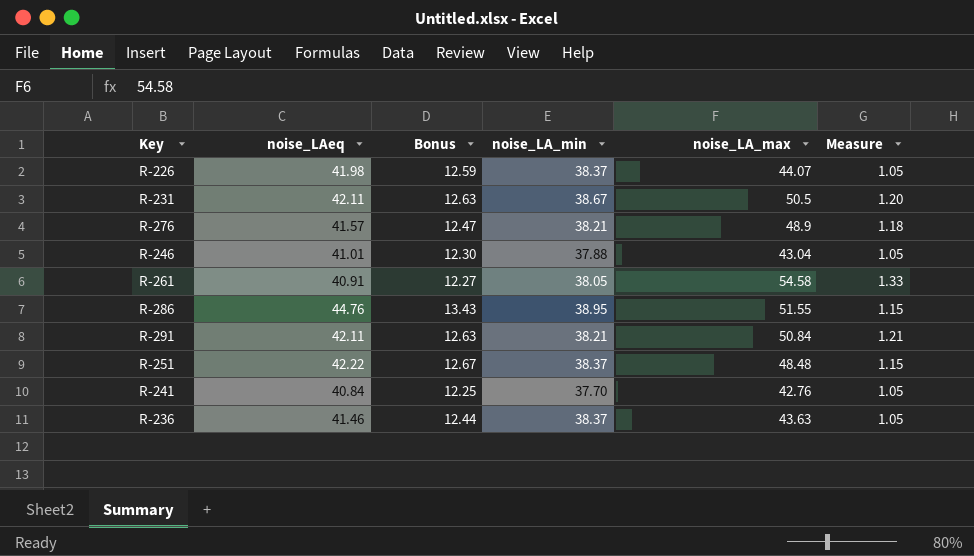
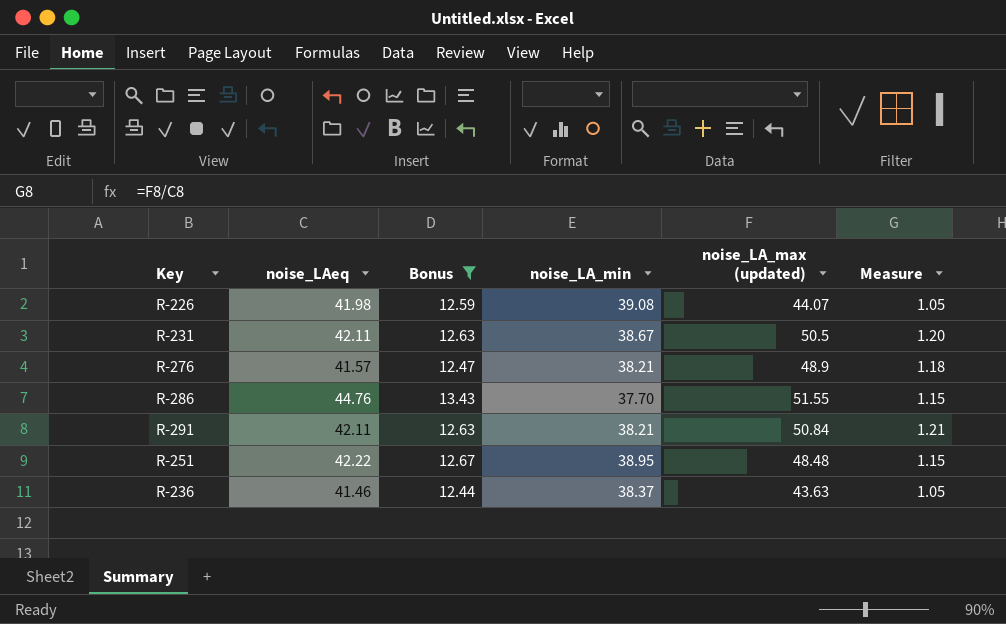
filter: none -> Bonus >= 12.44
column name: noise_LA_max -> noise_LA_max (updated)
R-226 | noise_LA_min: 38.37 -> 39.08
R-286 | noise_LA_min: 38.95 -> 37.70
R-251 | noise_LA_min: 38.37 -> 38.95

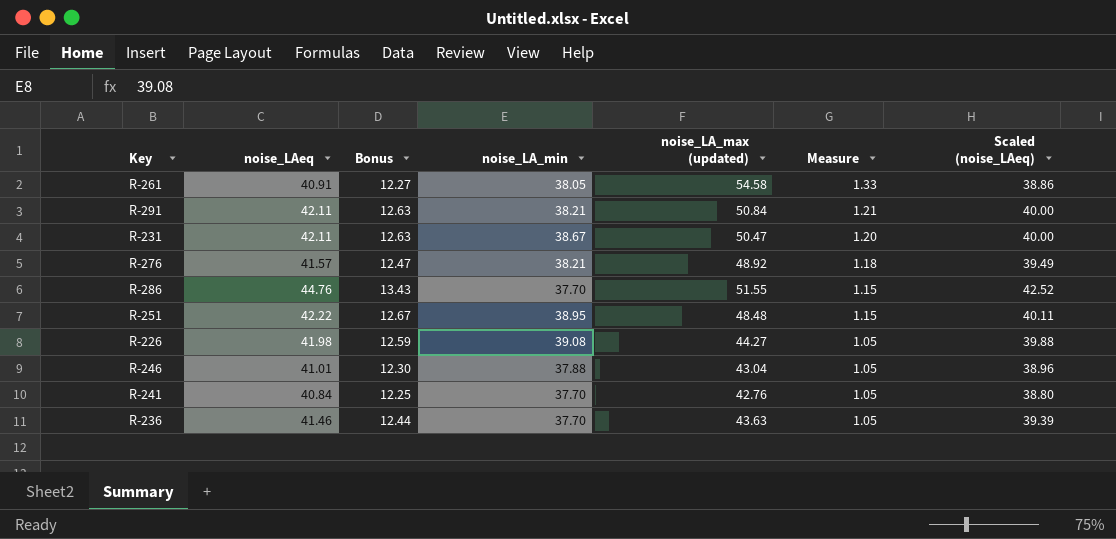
filter: Bonus >= 12.44 -> none
row order: none -> Measure descending
column Scaled (noise_LAeq) | formula: none -> [noise_LAeq] * 0.95
R-231 | noise_LA_max (updated): 50.5 -> 50.47
R-276 | noise_LA_max (updated): 48.9 -> 48.92
R-226 | noise_LA_max (updated): 44.07 -> 44.27
R-236 | noise_LA_min: 38.37 -> 37.70

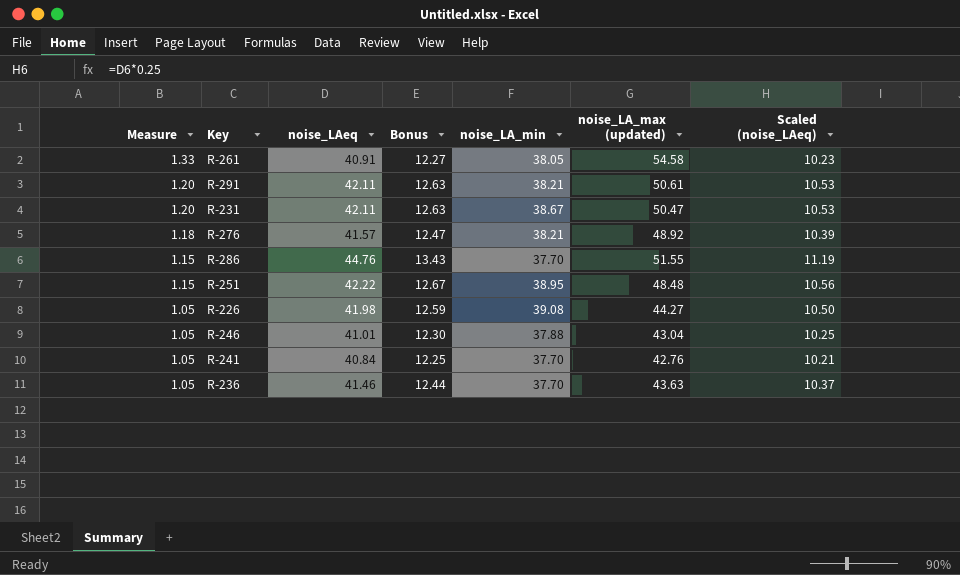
column Measure | position: 6 -> 1
column Scaled (noise_LAeq) | formula: [noise_LAeq] * 0.95 -> [noise_LAeq] * 0.25
R-291 | Measure: 1.21 -> 1.20
R-291 | noise_LA_max (updated): 50.84 -> 50.61

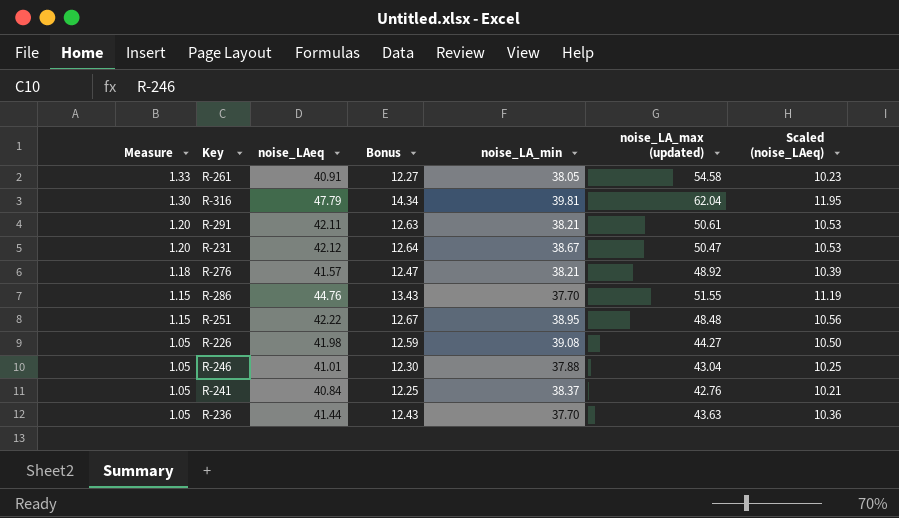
row R-316: none -> 1.30 | 47.79 | 14.34 | 39.81 | 62.04 | 11.95
R-231 | noise_LAeq: 42.11 -> 42.12
R-231 | Bonus: 12.63 -> 12.64
R-241 | noise_LA_min: 37.70 -> 38.37
R-236 | noise_LAeq: 41.46 -> 41.44
R-236 | Bonus: 12.44 -> 12.43
R-236 | Scaled (noise_LAeq): 10.37 -> 10.36

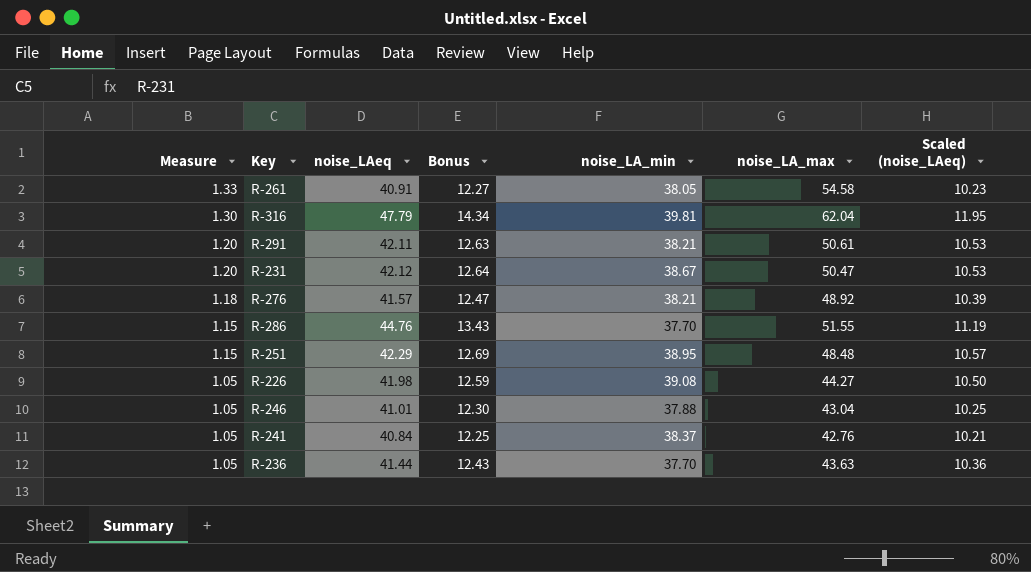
column name: noise_LA_max (updated) -> noise_LA_max
R-251 | noise_LAeq: 42.22 -> 42.29
R-251 | Bonus: 12.67 -> 12.69
R-251 | Scaled (noise_LAeq): 10.56 -> 10.57

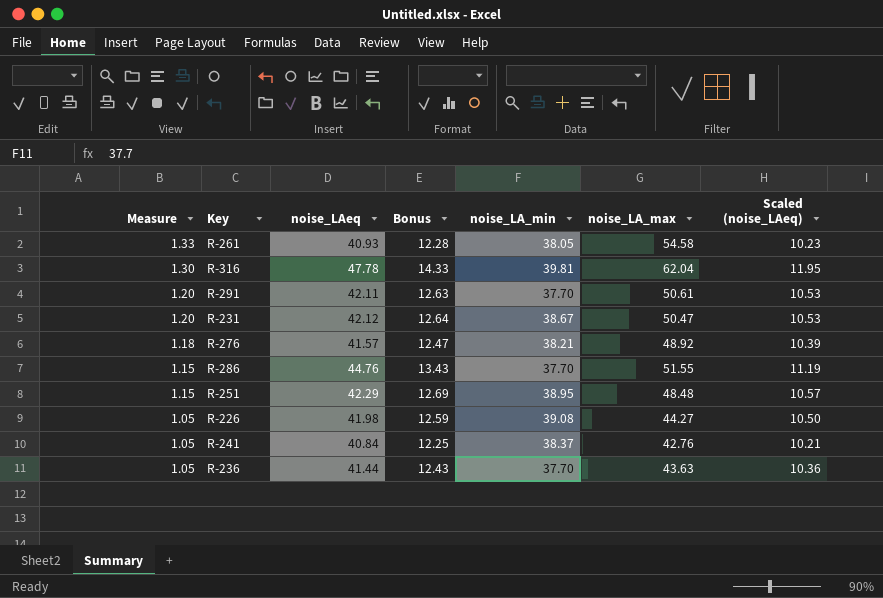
row R-246: 1.05 | 41.01 | 12.30 | 37.88 | 43.04 | 10.25 -> none
R-261 | noise_LAeq: 40.91 -> 40.93
R-261 | Bonus: 12.27 -> 12.28
R-316 | noise_LAeq: 47.79 -> 47.78
R-316 | Bonus: 14.34 -> 14.33
R-291 | noise_LA_min: 38.21 -> 37.70

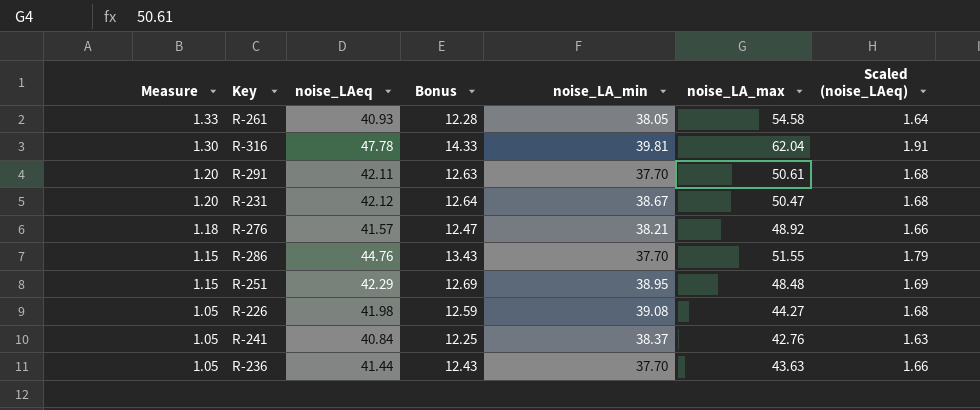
column Scaled (noise_LAeq) | formula: [noise_LAeq] * 0.25 -> [noise_LAeq] * 0.04

